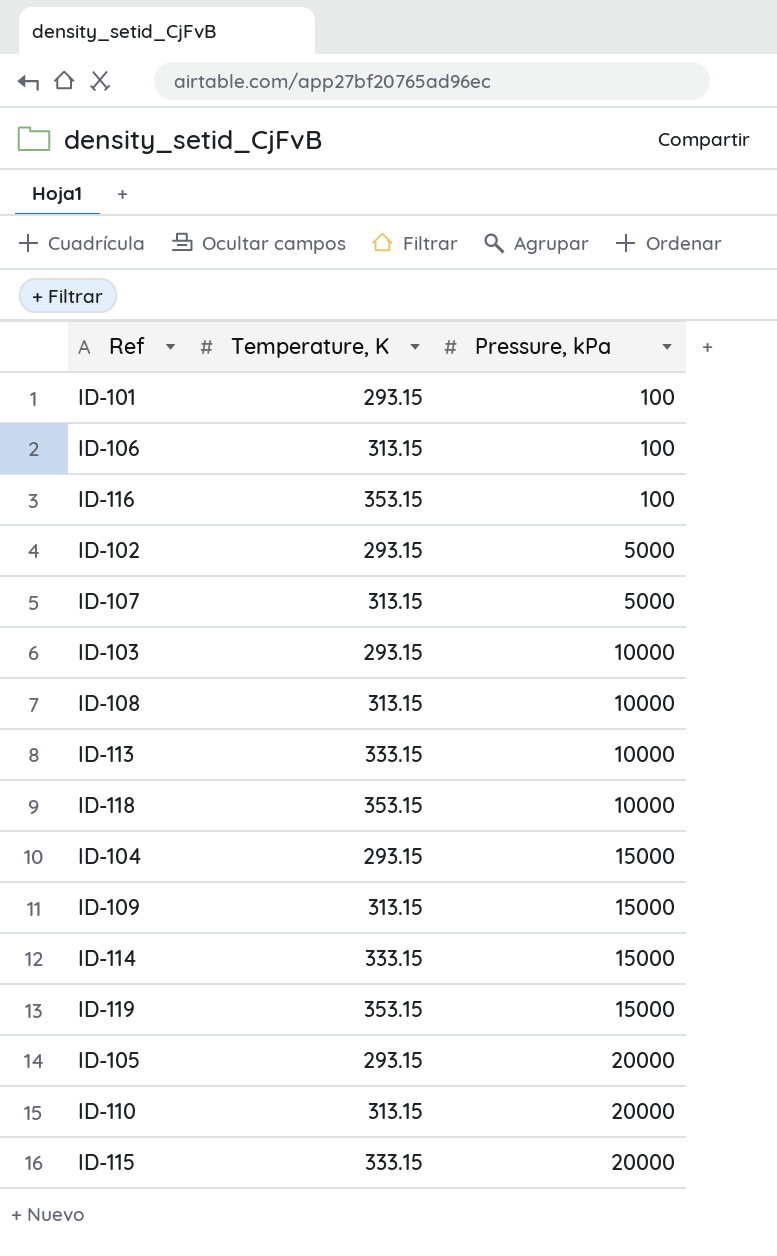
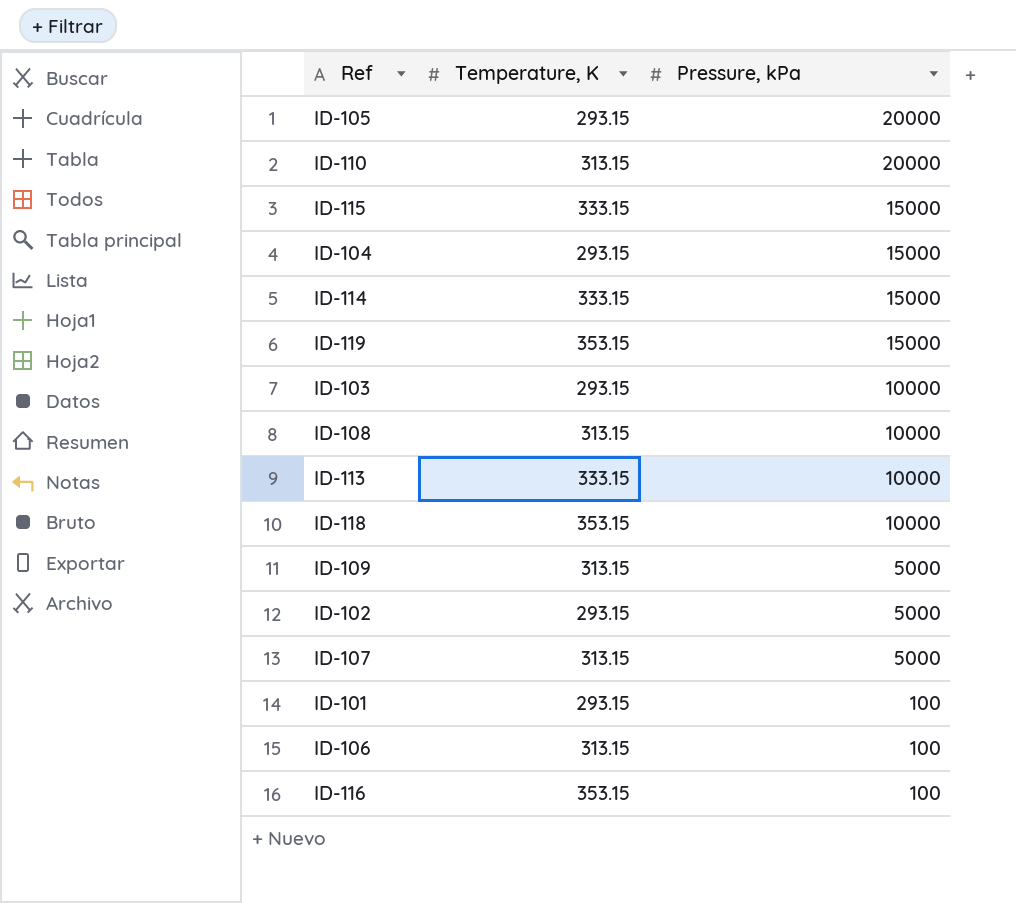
row order: Pressure, kPa ascending -> Pressure, kPa descending
ID-115 | Pressure, kPa: 20000 -> 15000
ID-109 | Pressure, kPa: 15000 -> 5000

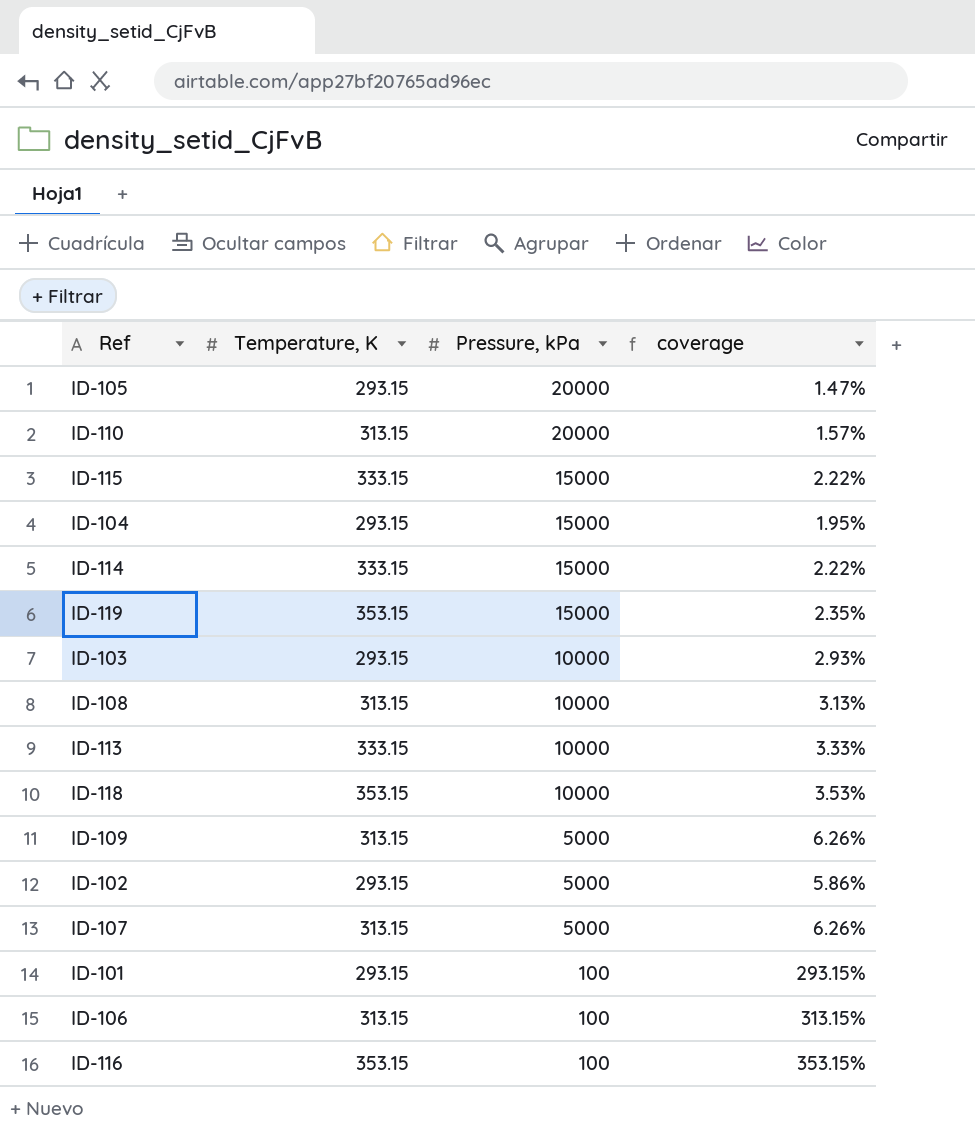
column coverage | formula: none -> [Temperature, K] / [Pressure, kPa]

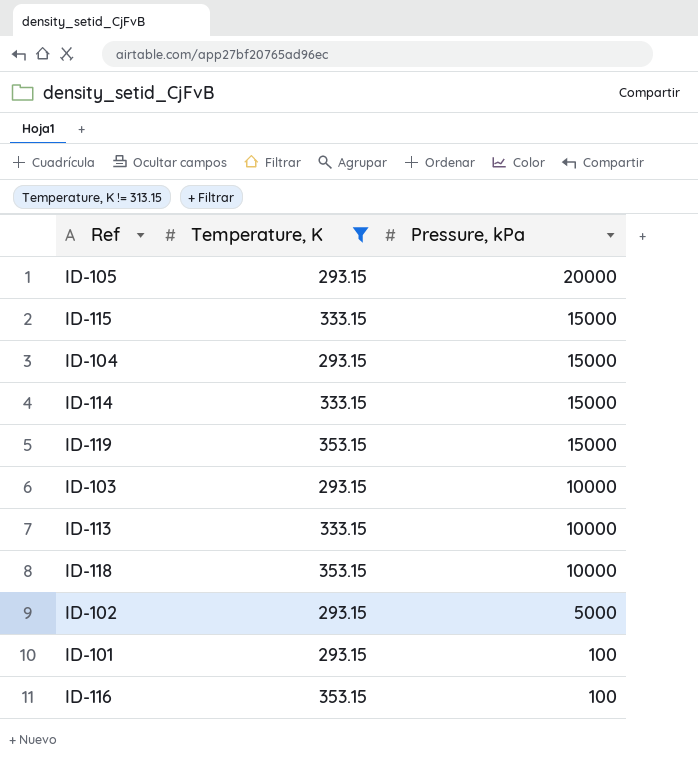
filter: none -> Temperature, K != 313.15
column coverage | formula: [Temperature, K] / [Pressure, kPa] -> none

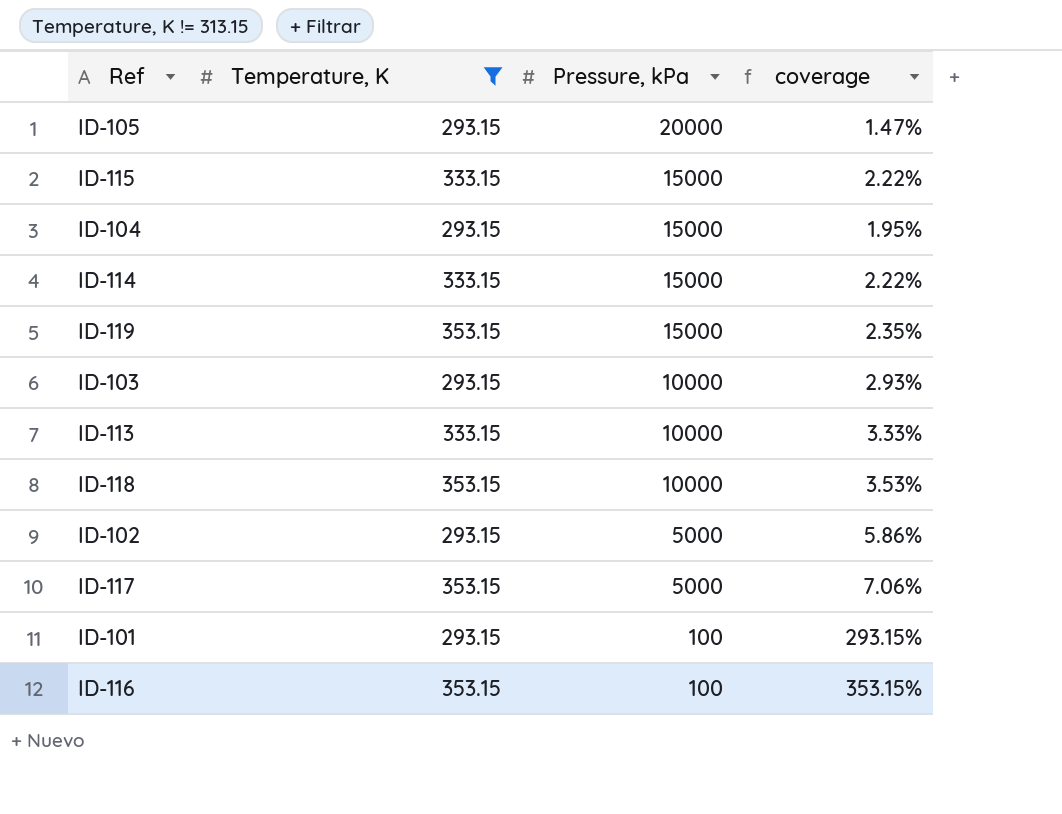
column coverage | formula: none -> [Temperature, K] / [Pressure, kPa]
row ID-117: none -> 353.15 | 5000 | 7.06%

